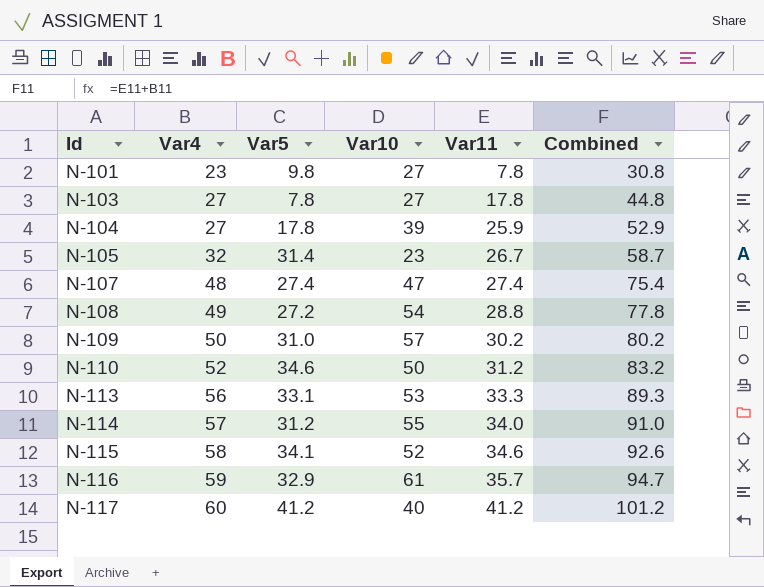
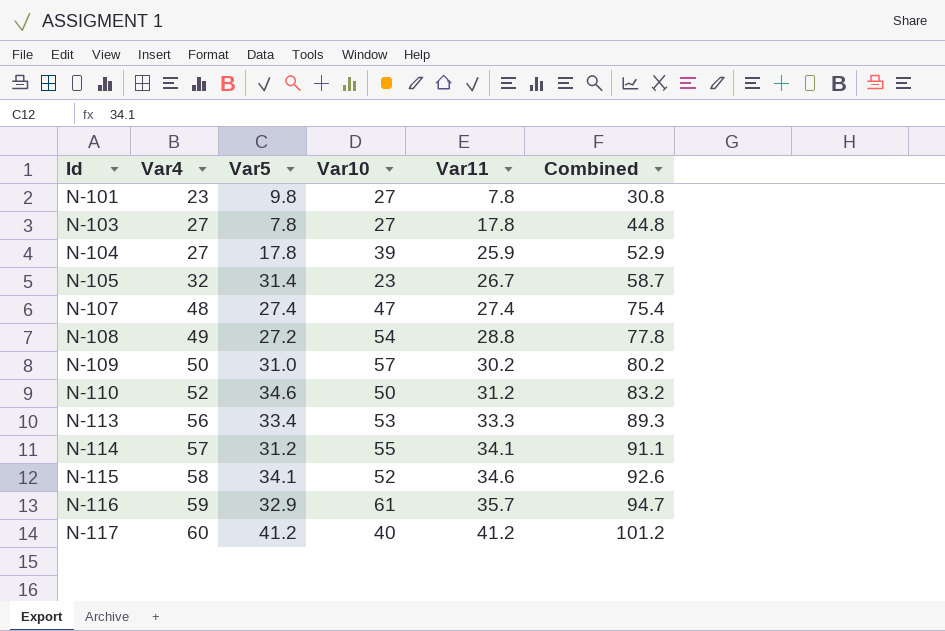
N-113 | Var5: 33.1 -> 33.4
N-114 | Var11: 34.0 -> 34.1
N-114 | Combined: 91.0 -> 91.1

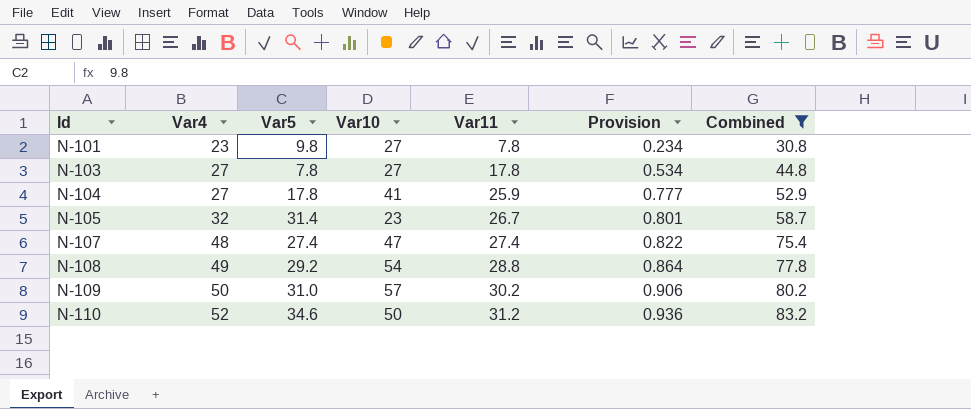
filter: none -> Combined <= 83.2
column Provision | formula: none -> [Var11] * 0.03
N-104 | Var10: 39 -> 41
N-108 | Var5: 27.2 -> 29.2

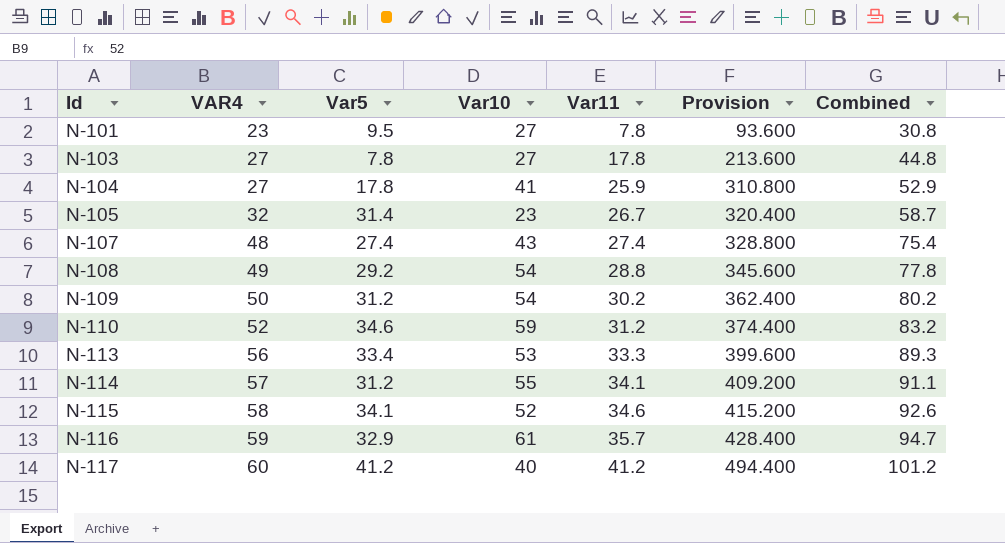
filter: Combined <= 83.2 -> none
column name: Var4 -> VAR4
column Provision | formula: [Var11] * 0.03 -> [Var11] * 12
N-101 | Var5: 9.8 -> 9.5
N-107 | Var10: 47 -> 43
N-109 | Var5: 31.0 -> 31.2
N-109 | Var10: 57 -> 54
N-110 | Var10: 50 -> 59

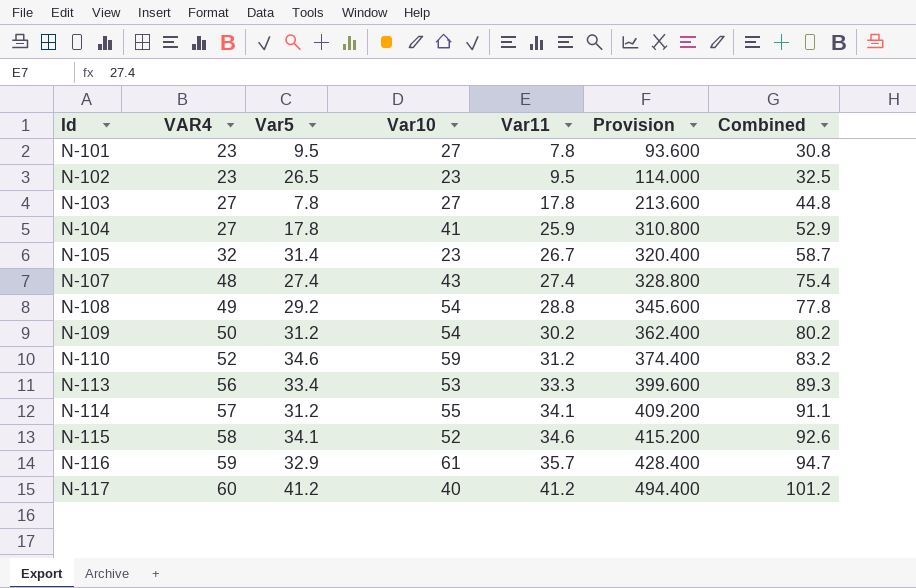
row N-102: none -> 23 | 26.5 | 23 | 9.5 | 114.000 | 32.5

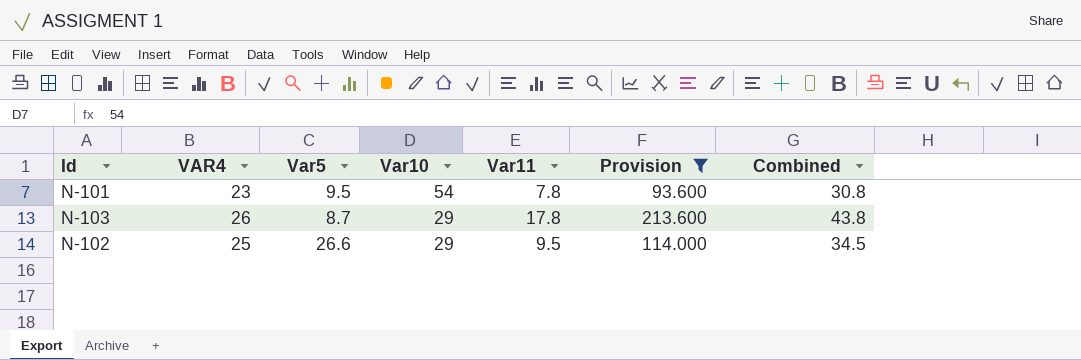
filter: none -> Provision <= 213.600
row order: Id ascending -> Var10 descending
N-101 | Var10: 27 -> 54
N-103 | VAR4: 27 -> 26
N-103 | Var5: 7.8 -> 8.7
N-103 | Var10: 27 -> 29
N-103 | Combined: 44.8 -> 43.8
N-102 | VAR4: 23 -> 25
N-102 | Var5: 26.5 -> 26.6
N-102 | Var10: 23 -> 29
N-102 | Combined: 32.5 -> 34.5

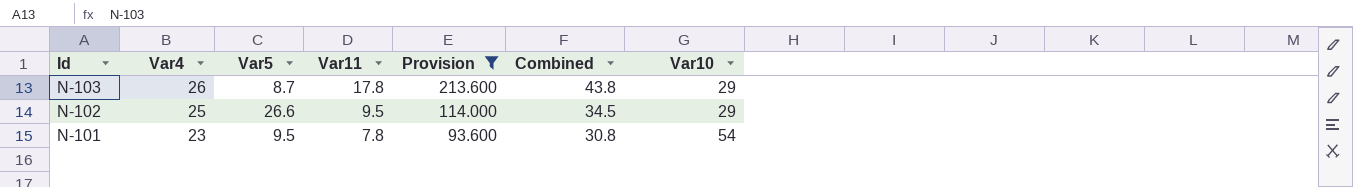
row order: Var10 descending -> Id descending
column name: VAR4 -> Var4
column Var10 | position: 4 -> 7

